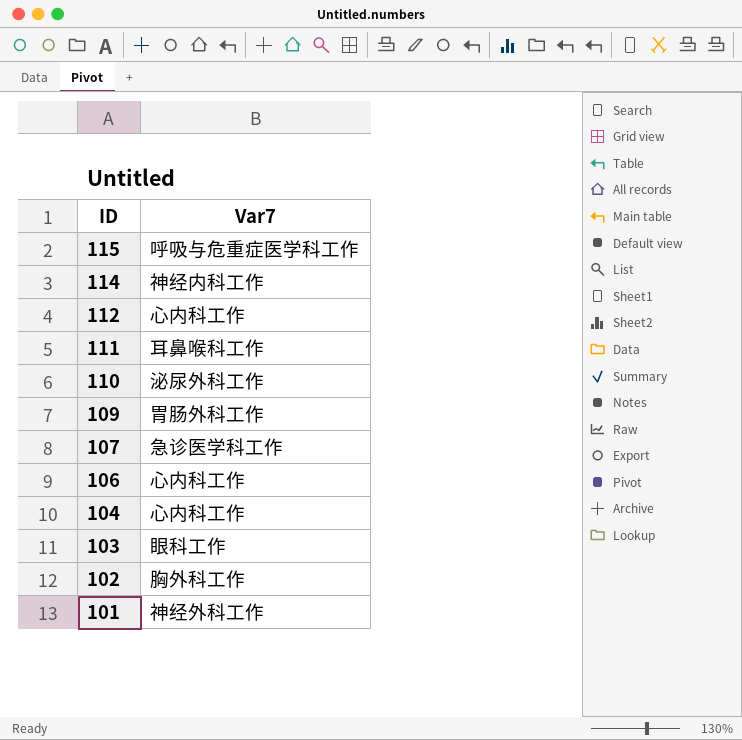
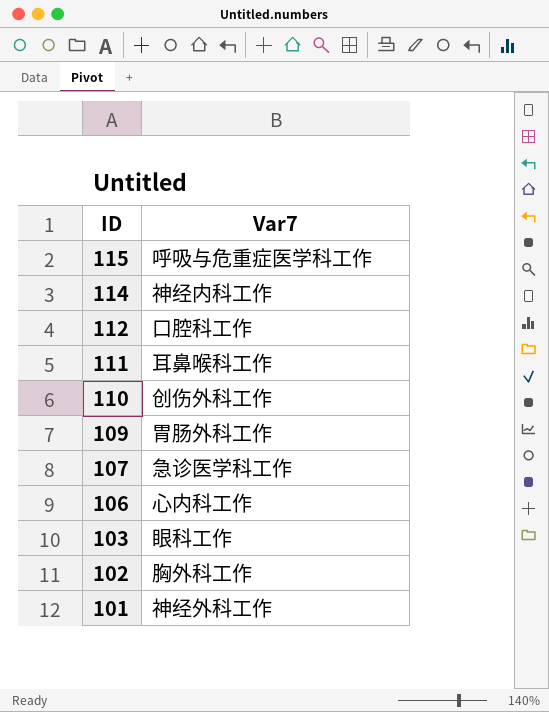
row 104: 心内科工作 -> none
112 | Var7: 心内科工作 -> 口腔科工作
110 | Var7: 泌尿外科工作 -> 创伤外科工作

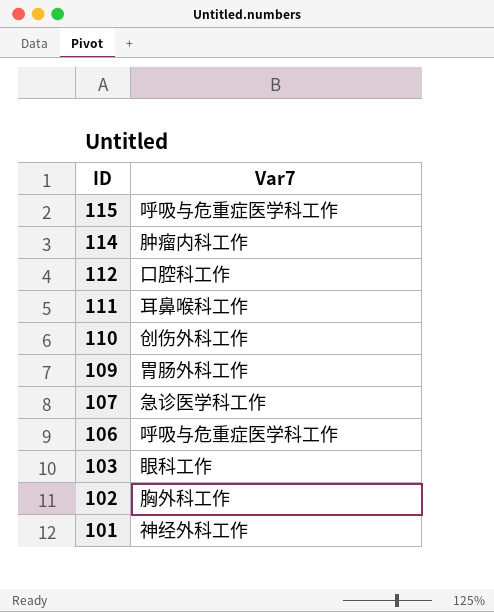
114 | Var7: 神经内科工作 -> 肿瘤内科工作
106 | Var7: 心内科工作 -> 呼吸与危重症医学科工作

